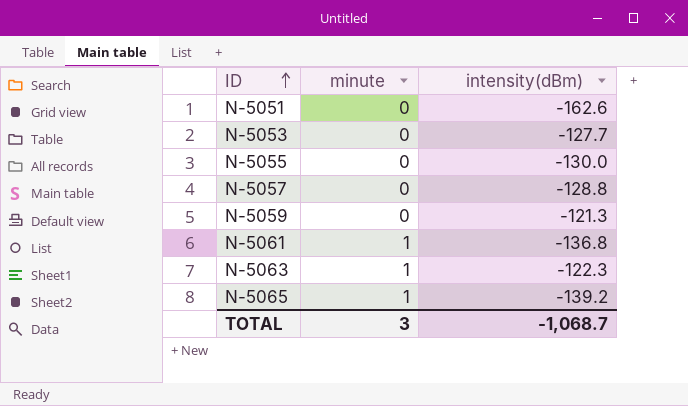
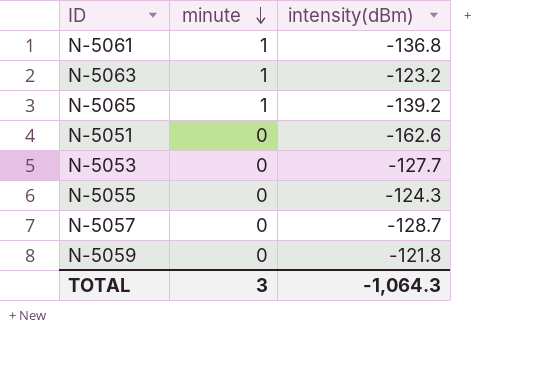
row order: ID ascending -> minute descending
N-5063 | intensity(dBm): -122.3 -> -123.2
N-5055 | intensity(dBm): -130.0 -> -124.3
N-5057 | intensity(dBm): -128.8 -> -128.7
N-5059 | intensity(dBm): -121.3 -> -121.8
TOTAL | intensity(dBm): -1,068.7 -> -1,064.3

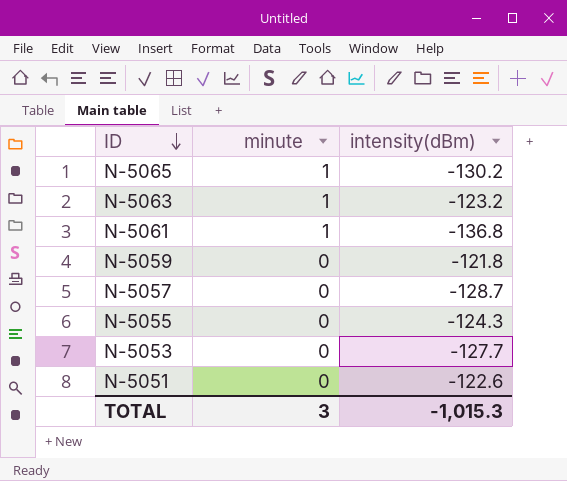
row order: minute descending -> ID descending
N-5065 | intensity(dBm): -139.2 -> -130.2
N-5051 | intensity(dBm): -162.6 -> -122.6
TOTAL | intensity(dBm): -1,064.3 -> -1,015.3

